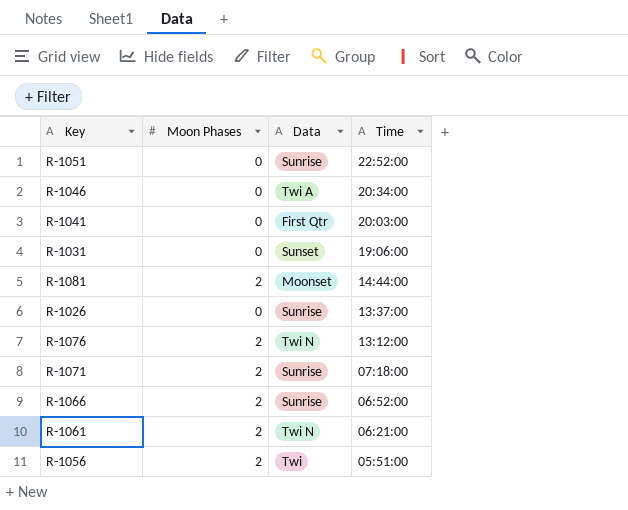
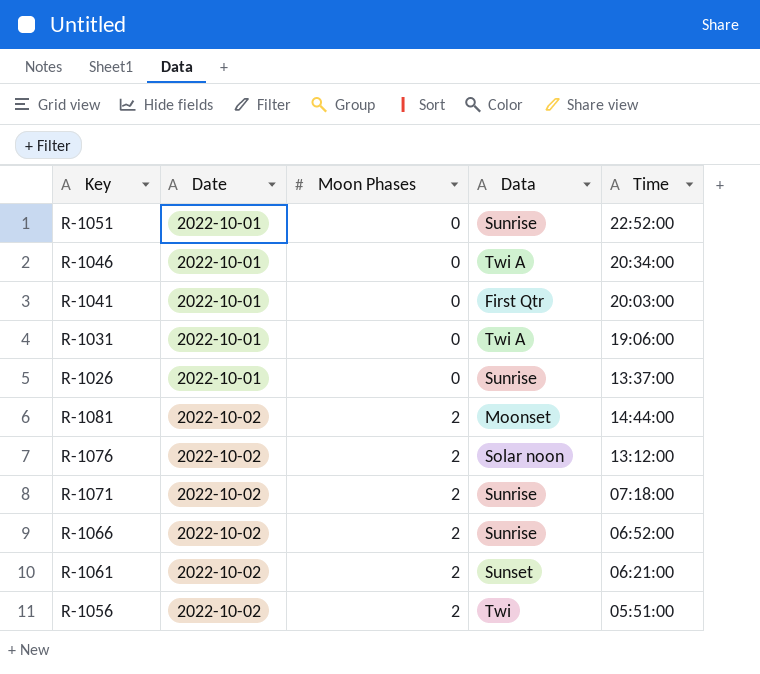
row order: Time descending -> Date ascending
column Date | position: none -> 2
R-1031 | Data: Sunset -> Twi A
R-1076 | Data: Twi N -> Solar noon
R-1061 | Data: Twi N -> Sunset

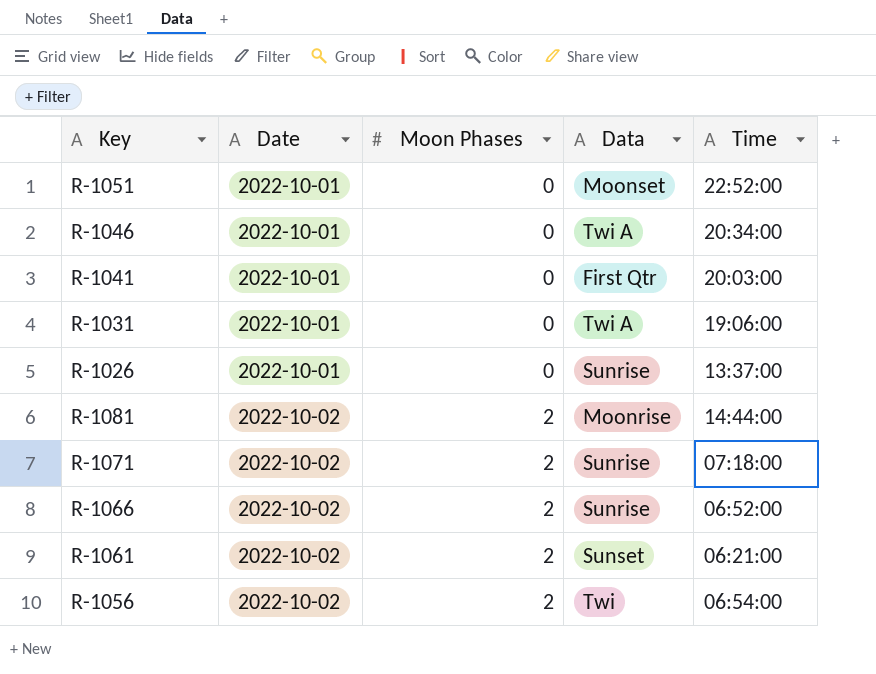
row R-1076: 2022-10-02 | 2 | Solar noon | 13:12:00 -> none
R-1051 | Data: Sunrise -> Moonset
R-1081 | Data: Moonset -> Moonrise
R-1056 | Time: 05:51:00 -> 06:54:00

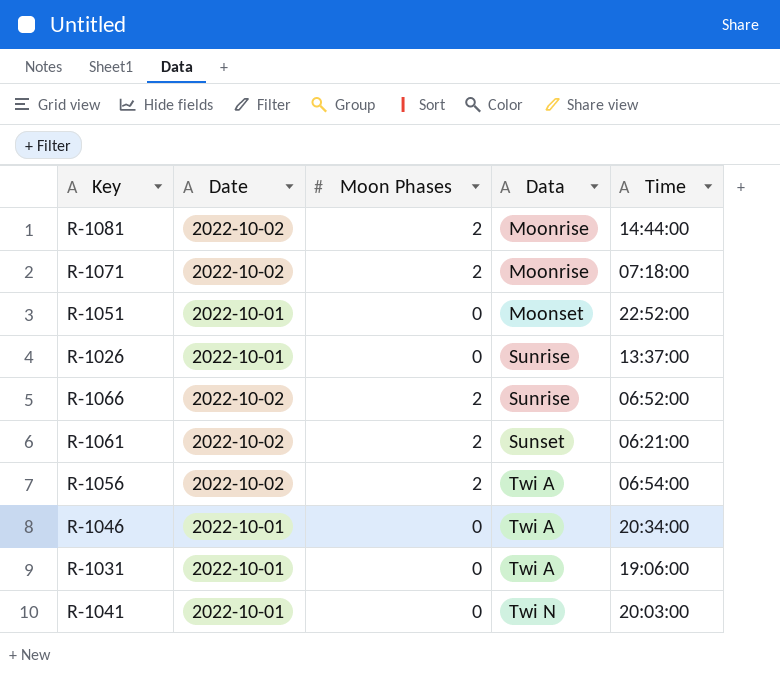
row order: Date ascending -> Data ascending
R-1071 | Data: Sunrise -> Moonrise
R-1056 | Data: Twi -> Twi A
R-1041 | Data: First Qtr -> Twi N

